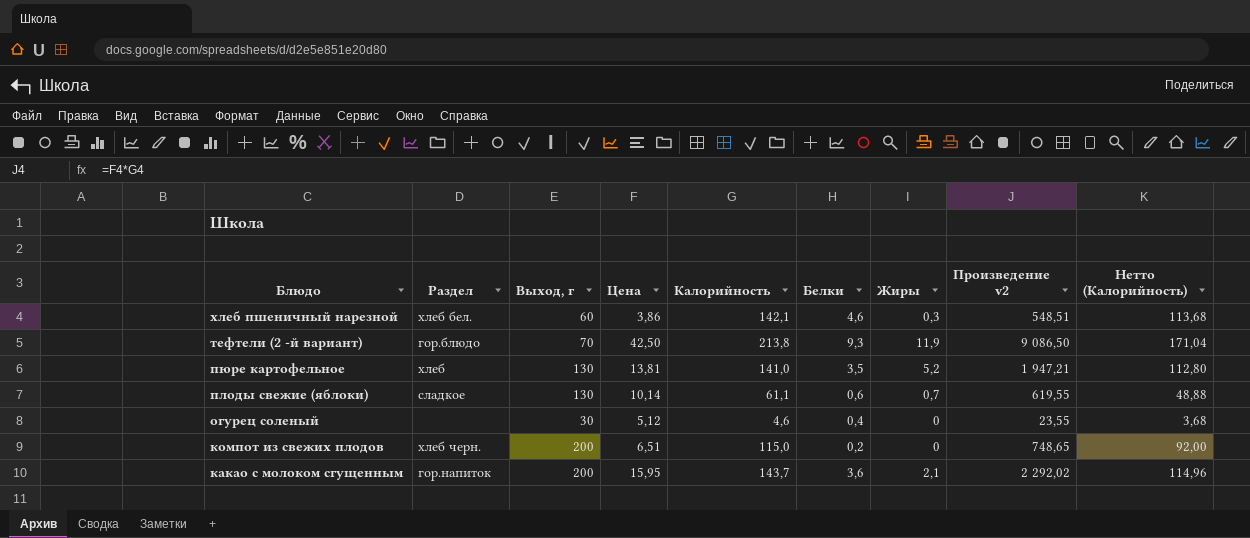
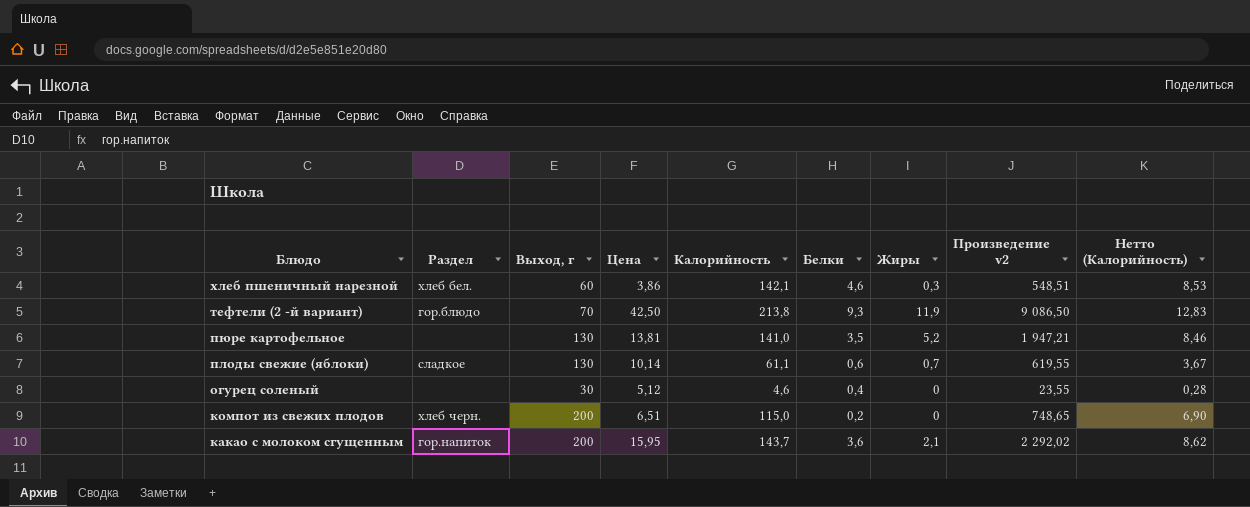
column Нетто (Калорийность) | formula: [Калорийность] * 0,8 -> [Калорийность] * 0,06
пюре картофельное | Раздел: хлеб -> none

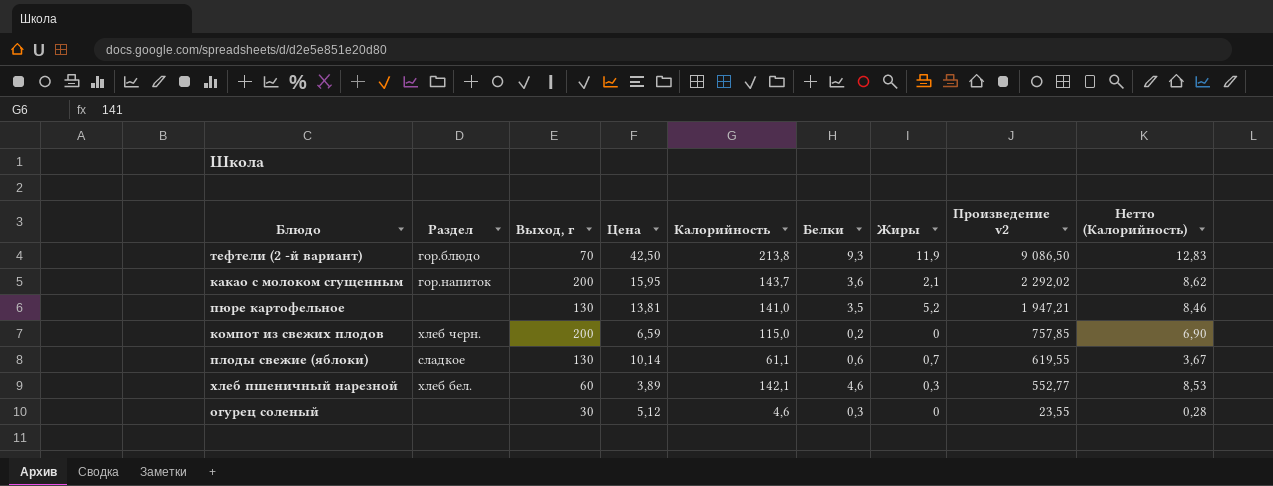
row order: Блюдо descending -> Произведение v2 descending
компот из свежих плодов | Цена: 6,51 -> 6,59
компот из свежих плодов | Произведение v2: 748,65 -> 757,85
хлеб пшеничный нарезной | Цена: 3,86 -> 3,89
хлеб пшеничный нарезной | Произведение v2: 548,51 -> 552,77
огурец соленый | Белки: 0,4 -> 0,3

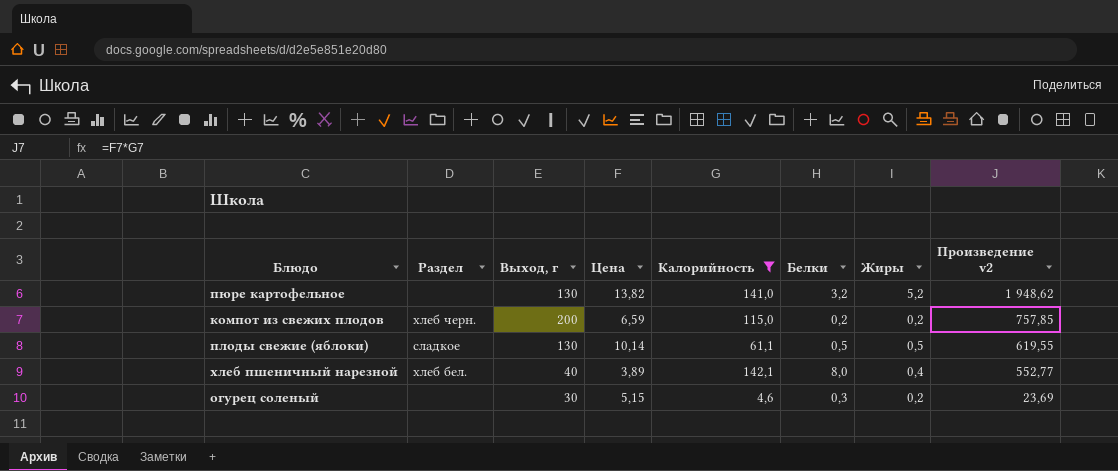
filter: none -> Калорийность <= 142,1
column Нетто (Калорийность) | formula: [Калорийность] * 0,06 -> none
пюре картофельное | Цена: 13,81 -> 13,82
пюре картофельное | Белки: 3,5 -> 3,2
пюре картофельное | Произведение v2: 1 947,21 -> 1 948,62
компот из свежих плодов | Жиры: 0 -> 0,2
плоды свежие (яблоки) | Белки: 0,6 -> 0,5
плоды свежие (яблоки) | Жиры: 0,7 -> 0,5
хлеб пшеничный нарезной | Выход, г: 60 -> 40
хлеб пшеничный нарезной | Белки: 4,6 -> 8,0
хлеб пшеничный нарезной | Жиры: 0,3 -> 0,4
огурец соленый | Цена: 5,12 -> 5,15
огурец соленый | Жиры: 0 -> 0,2
огурец соленый | Произведение v2: 23,55 -> 23,69

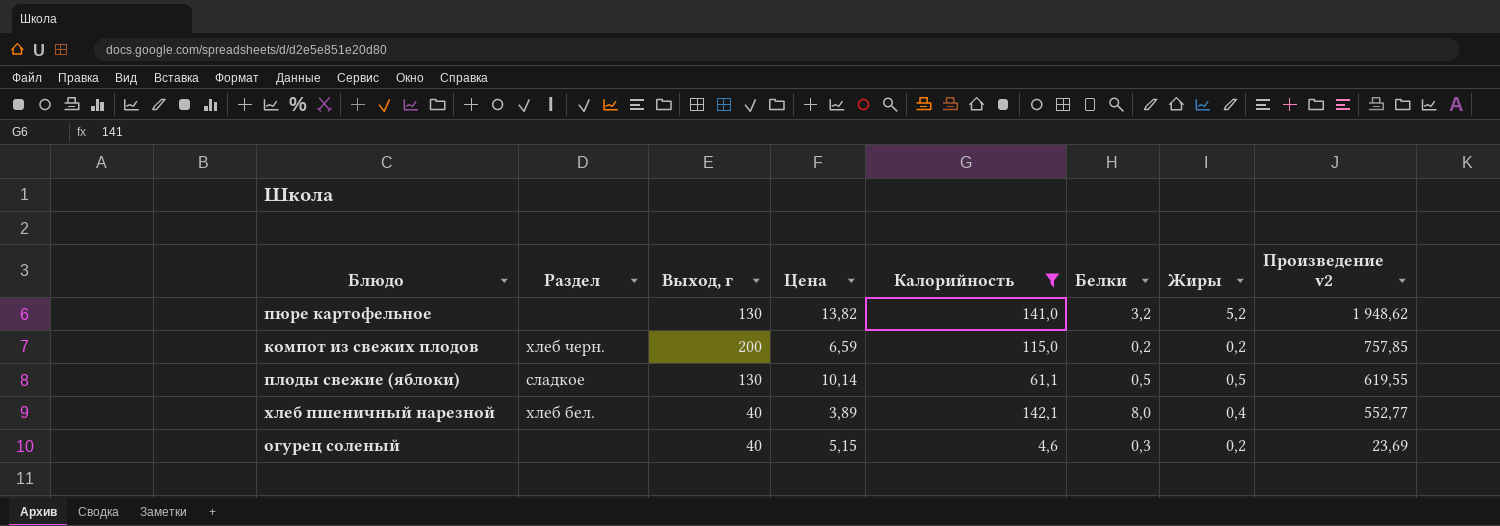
огурец соленый | Выход, г: 30 -> 40

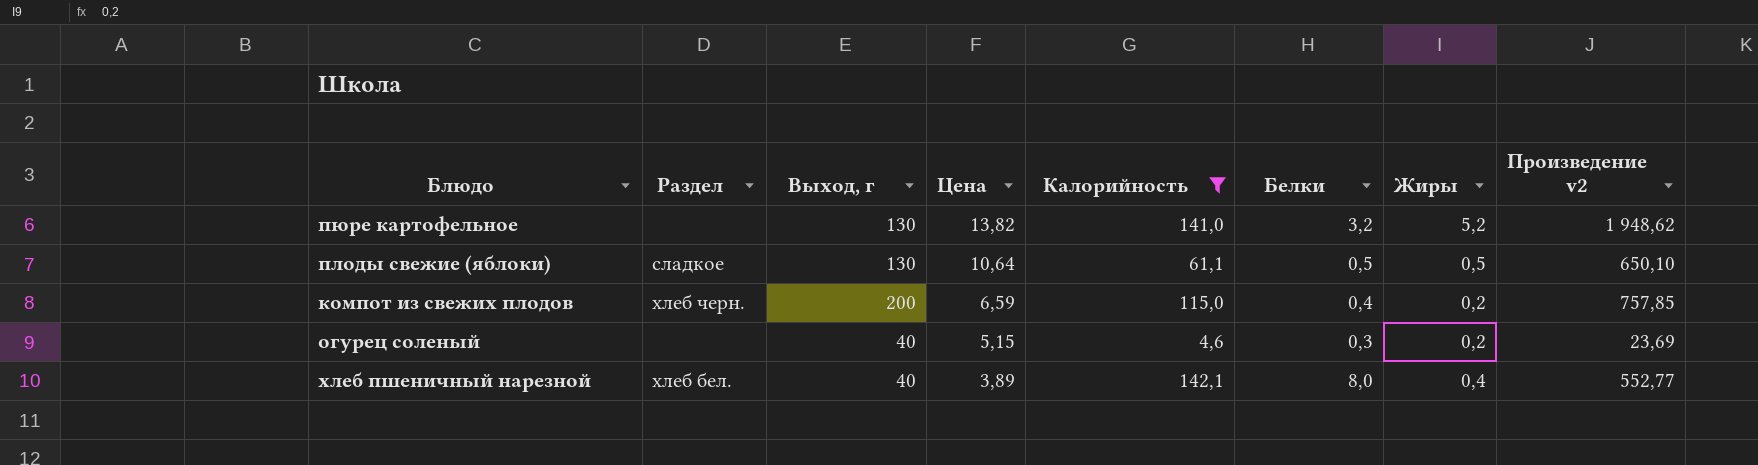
row order: Произведение v2 descending -> Цена descending
плоды свежие (яблоки) | Цена: 10,14 -> 10,64
плоды свежие (яблоки) | Произведение v2: 619,55 -> 650,10
компот из свежих плодов | Белки: 0,2 -> 0,4

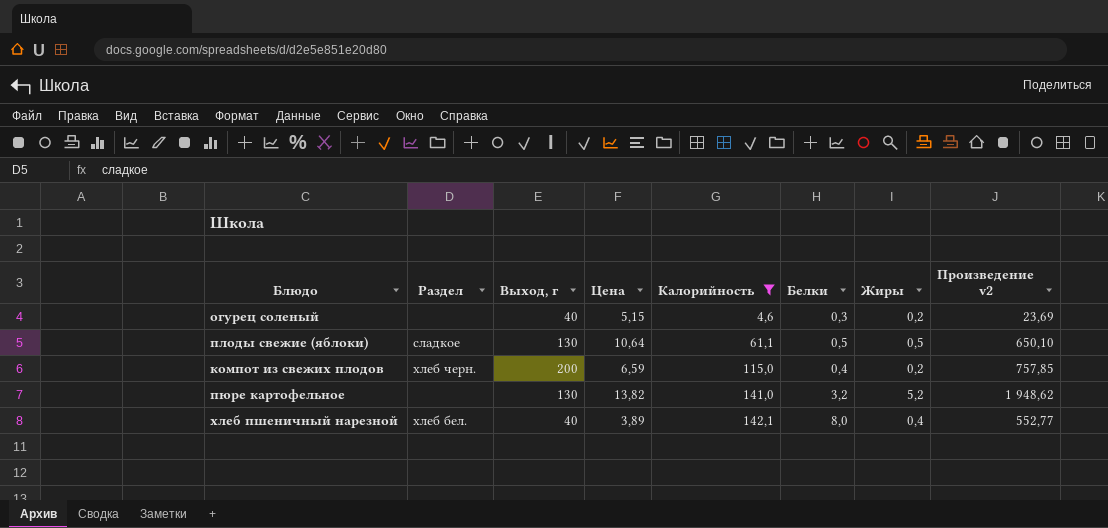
row order: Цена descending -> Калорийность ascending

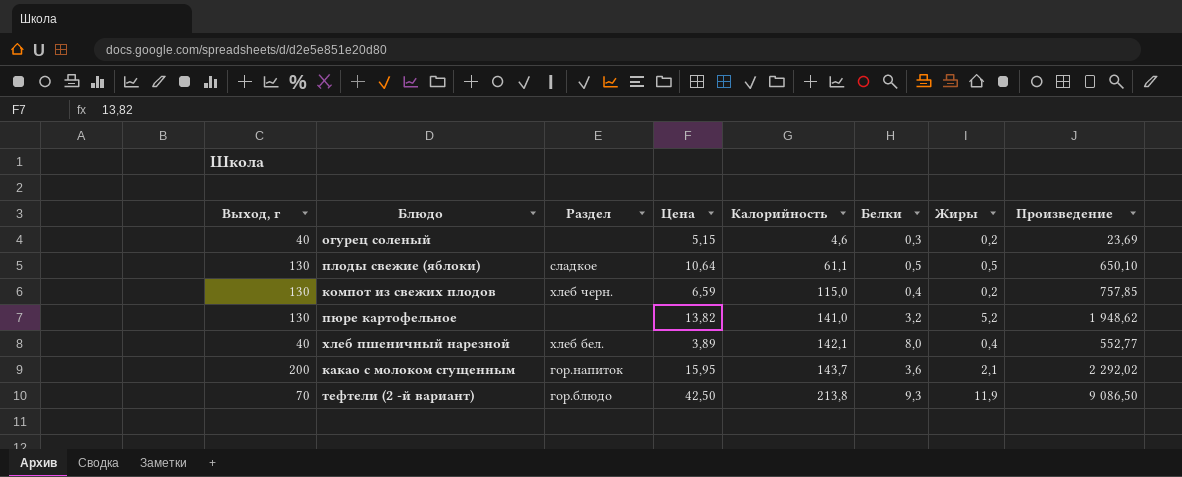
filter: Калорийность <= 142,1 -> none
column Выход, г | position: 3 -> 1
column name: Произведение v2 -> Произведение
компот из свежих плодов | Выход, г: 200 -> 130

